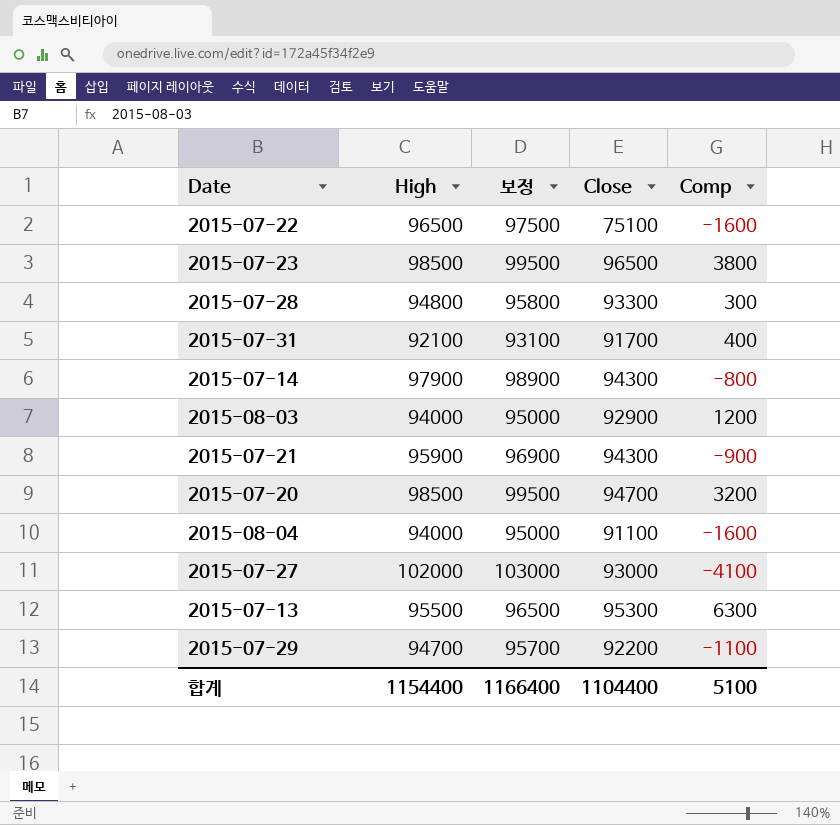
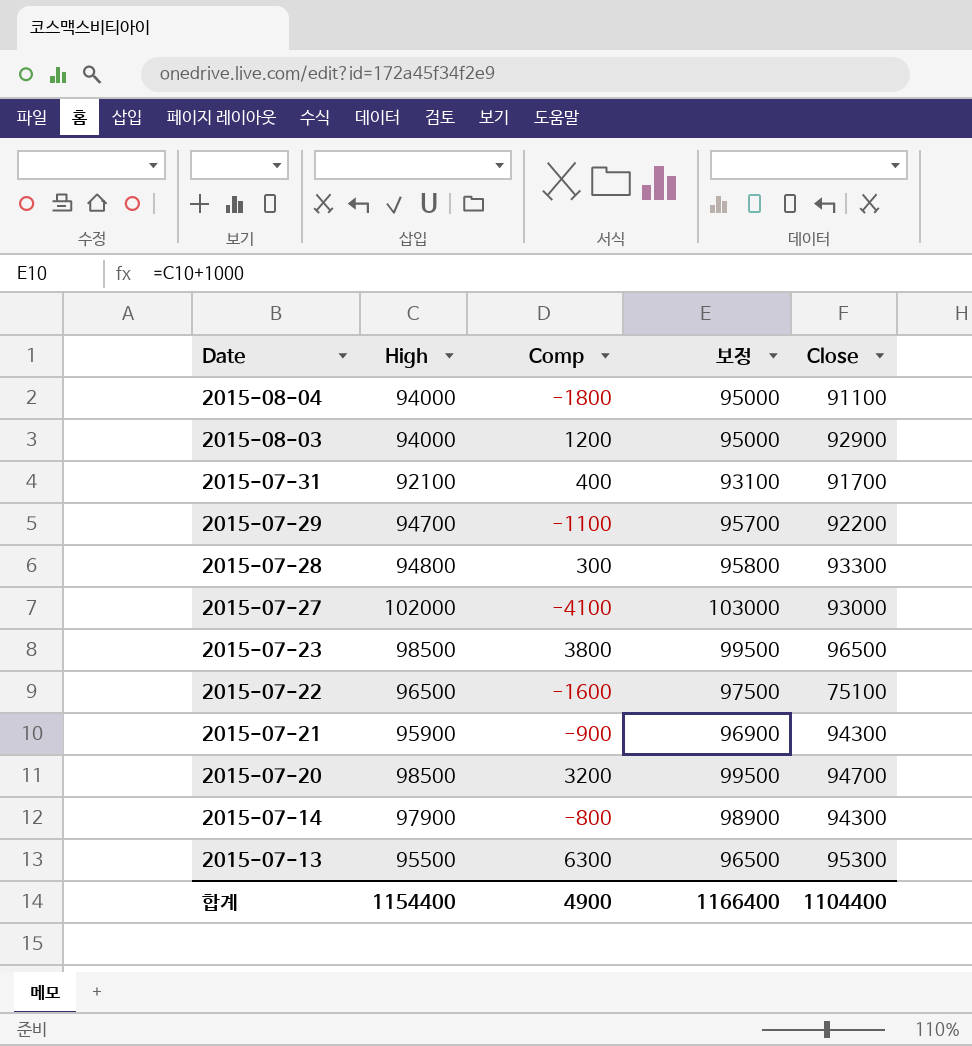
row order: none -> Date descending
column Comp | position: 5 -> 3
2015-08-04 | Comp: -1600 -> -1800
합계 | Comp: 5100 -> 4900

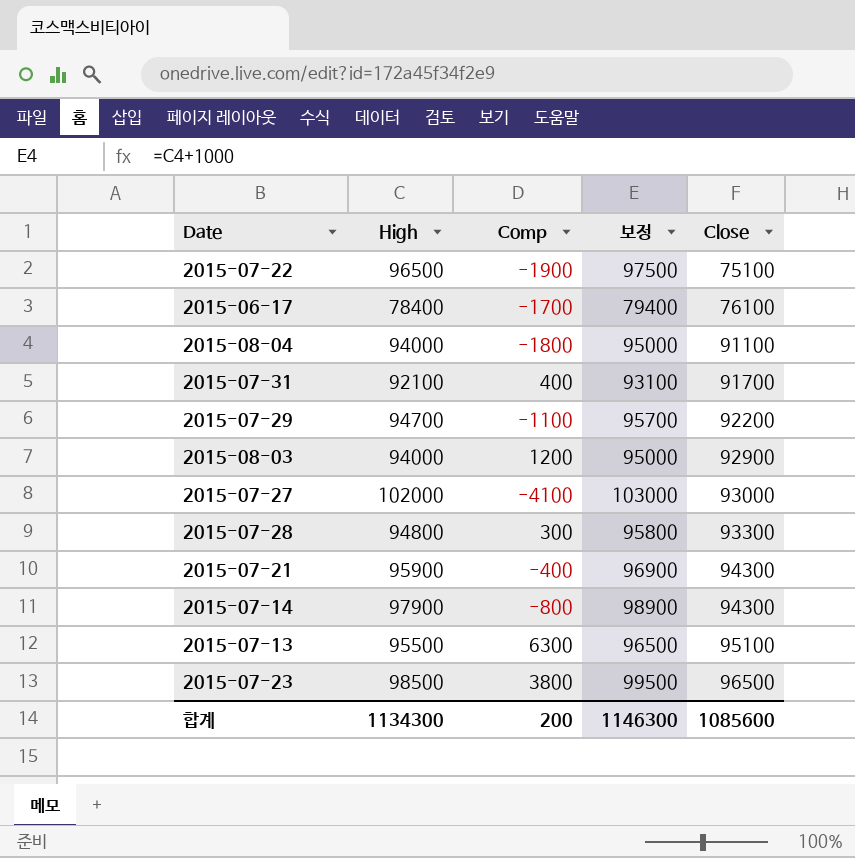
row order: Date descending -> Close ascending
row 2015-07-20: 98500 | 3200 | 99500 | 94700 -> none
2015-07-22 | Comp: -1600 -> -1900
row 2015-06-17: none -> 78400 | -1700 | 79400 | 76100
2015-07-21 | Comp: -900 -> -400
2015-07-13 | Close: 95300 -> 95100
합계 | High: 1154400 -> 1134300
합계 | Comp: 4900 -> 200
합계 | 보정: 1166400 -> 1146300
합계 | Close: 1104400 -> 1085600

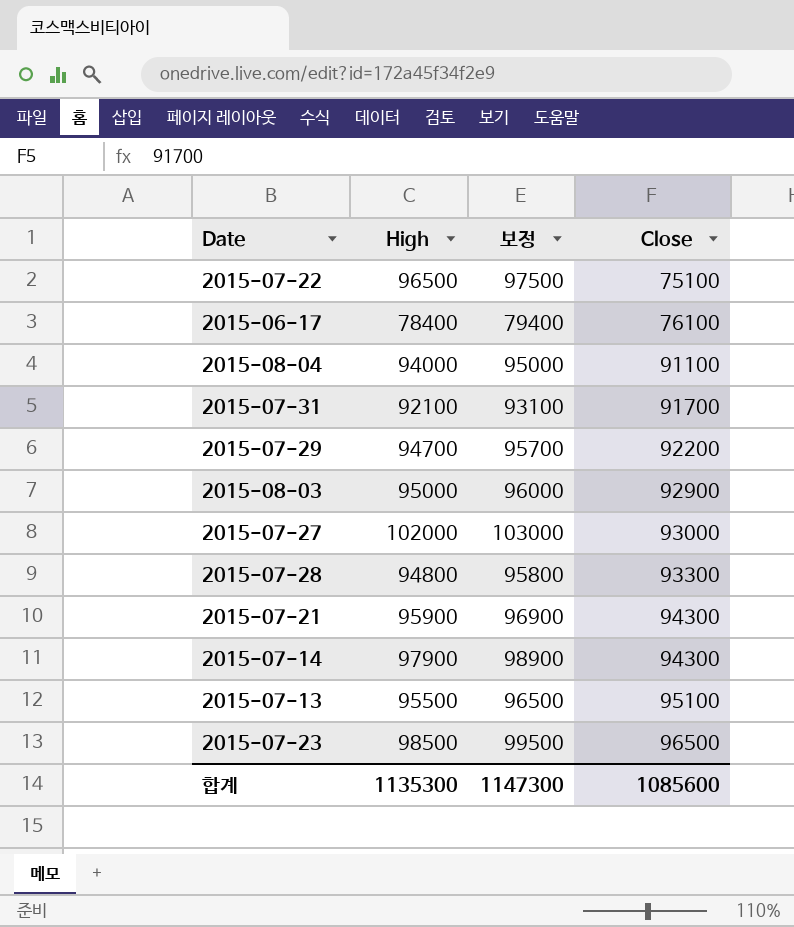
column Comp | position: 3 -> none
2015-08-03 | High: 94000 -> 95000
2015-08-03 | 보정: 95000 -> 96000
합계 | High: 1134300 -> 1135300
합계 | 보정: 1146300 -> 1147300

